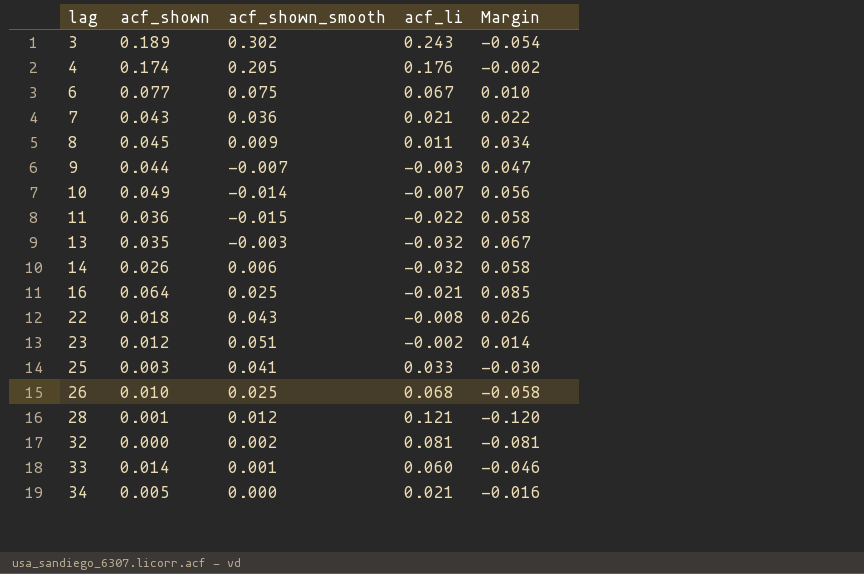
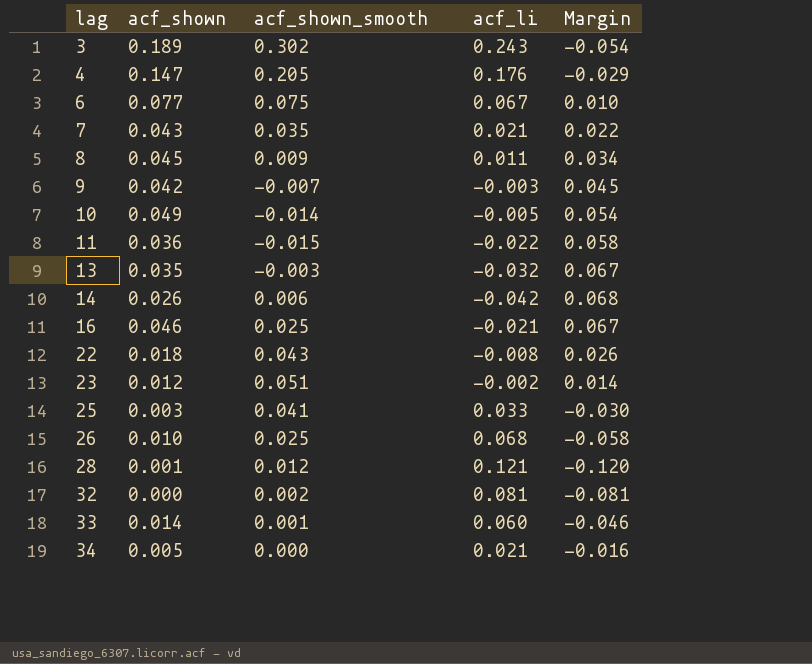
4 | acf_shown: 0.174 -> 0.147
4 | Margin: -0.002 -> -0.029
7 | acf_shown_smooth: 0.036 -> 0.035
9 | acf_shown: 0.044 -> 0.042
9 | Margin: 0.047 -> 0.045
10 | acf_li: -0.007 -> -0.005
10 | Margin: 0.056 -> 0.054
14 | acf_li: -0.032 -> -0.042
14 | Margin: 0.058 -> 0.068
16 | acf_shown: 0.064 -> 0.046
16 | Margin: 0.085 -> 0.067

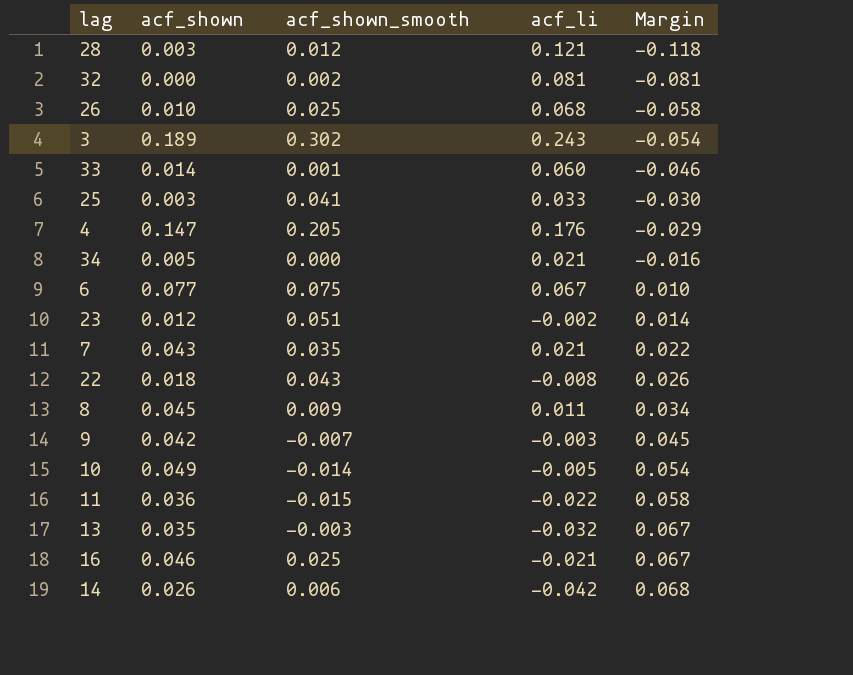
row order: lag ascending -> Margin ascending
28 | acf_shown: 0.001 -> 0.003
28 | Margin: -0.120 -> -0.118

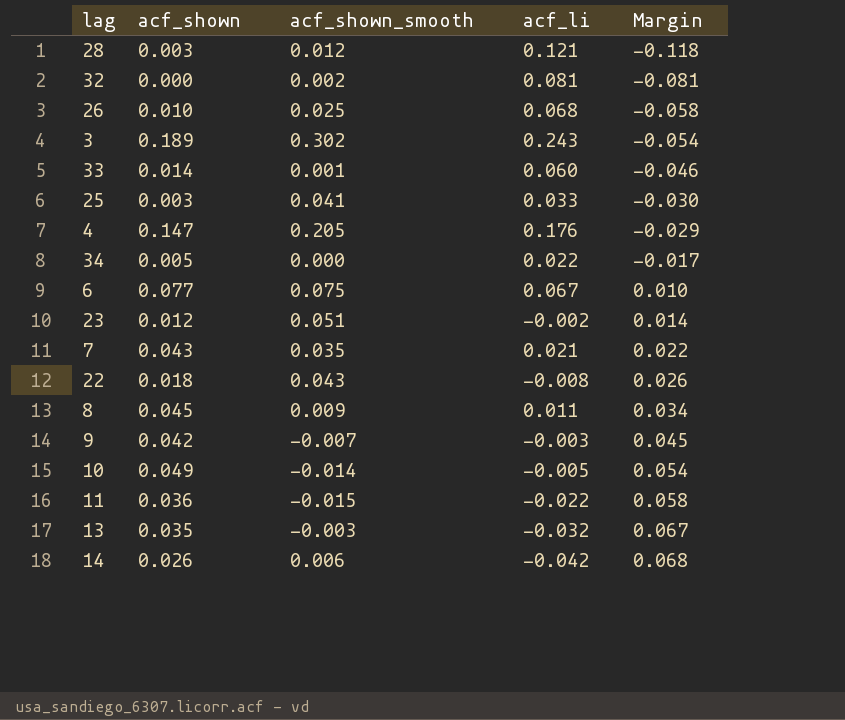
row 16: 0.046 | 0.025 | -0.021 | 0.067 -> none
34 | acf_li: 0.021 -> 0.022
34 | Margin: -0.016 -> -0.017

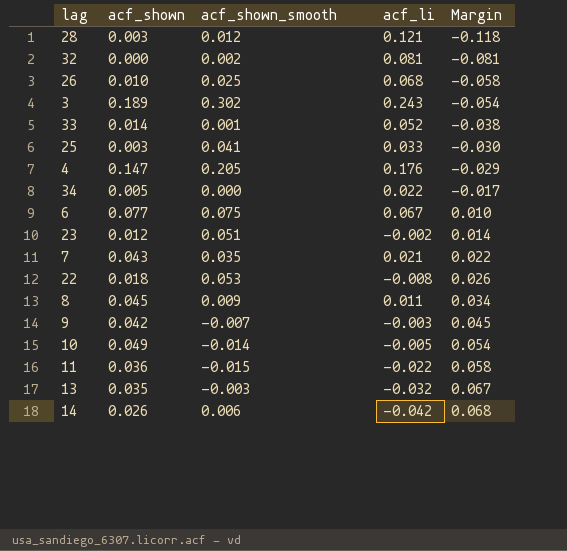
33 | acf_li: 0.060 -> 0.052
33 | Margin: -0.046 -> -0.038
22 | acf_shown_smooth: 0.043 -> 0.053

